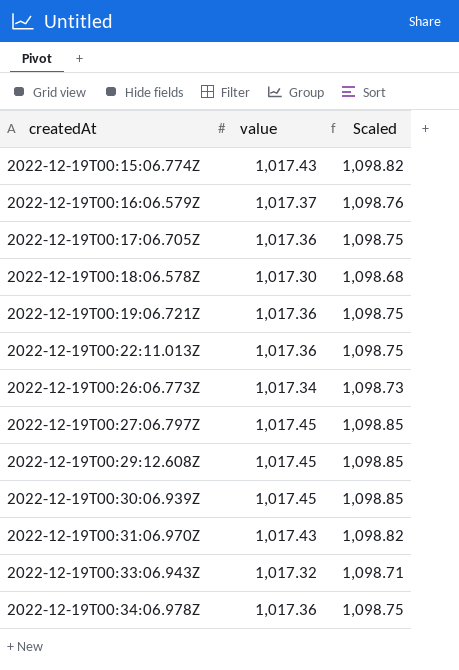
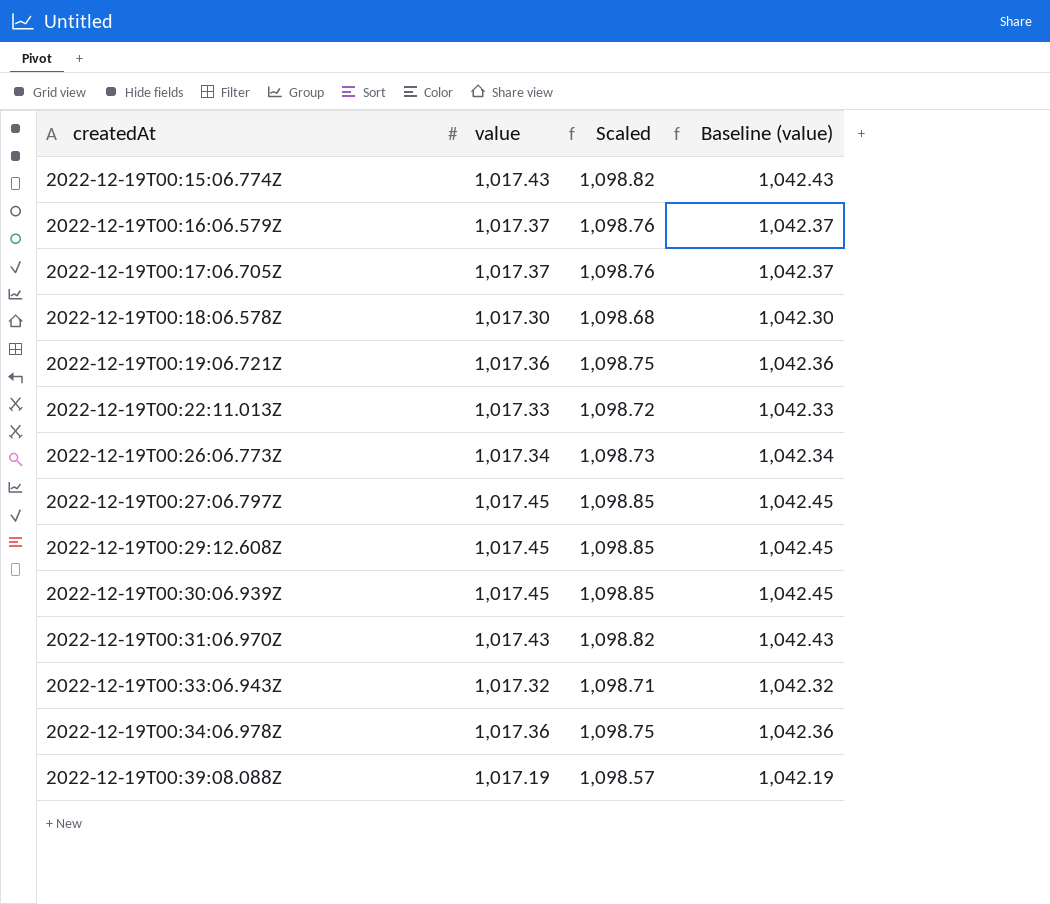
column Baseline (value) | formula: none -> [value] + 25
2022-12-19T00:17:06.705Z | value: 1,017.36 -> 1,017.37
2022-12-19T00:17:06.705Z | Scaled: 1,098.75 -> 1,098.76
2022-12-19T00:22:11.013Z | value: 1,017.36 -> 1,017.33
2022-12-19T00:22:11.013Z | Scaled: 1,098.75 -> 1,098.72
row 2022-12-19T00:39:08.088Z: none -> 1,017.19 | 1,098.57 | 1,042.19

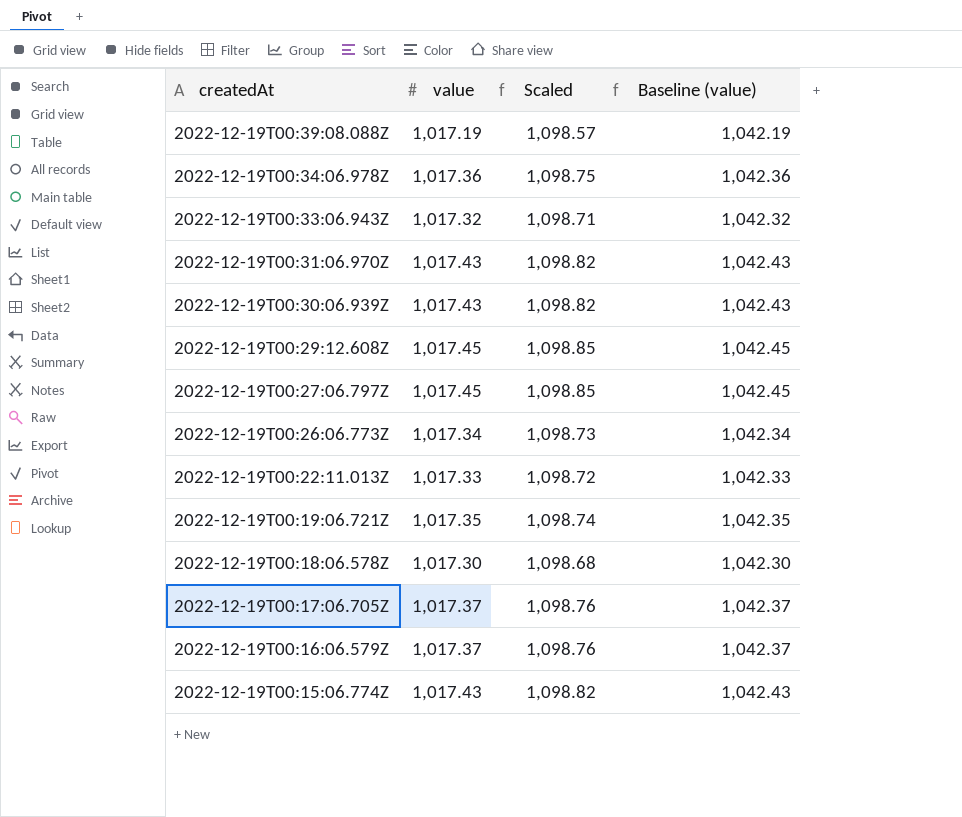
row order: createdAt ascending -> createdAt descending
2022-12-19T00:30:06.939Z | value: 1,017.45 -> 1,017.43
2022-12-19T00:30:06.939Z | Scaled: 1,098.85 -> 1,098.82
2022-12-19T00:30:06.939Z | Baseline (value): 1,042.45 -> 1,042.43
2022-12-19T00:19:06.721Z | value: 1,017.36 -> 1,017.35
2022-12-19T00:19:06.721Z | Scaled: 1,098.75 -> 1,098.74
2022-12-19T00:19:06.721Z | Baseline (value): 1,042.36 -> 1,042.35

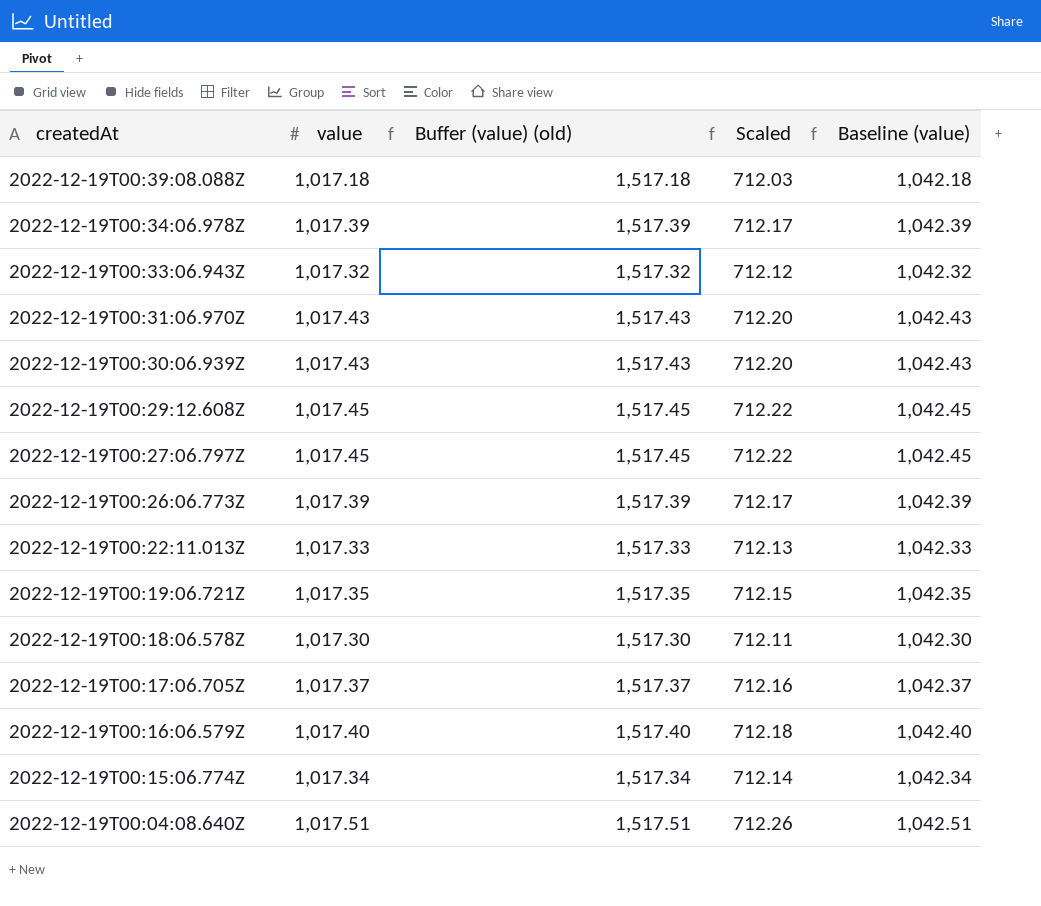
column Buffer (value) (old) | formula: none -> [value] + 500
column Scaled | formula: [value] * 1.08 -> [value] * 0.7
2022-12-19T00:39:08.088Z | value: 1,017.19 -> 1,017.18
2022-12-19T00:39:08.088Z | Baseline (value): 1,042.19 -> 1,042.18
2022-12-19T00:34:06.978Z | value: 1,017.36 -> 1,017.39
2022-12-19T00:34:06.978Z | Baseline (value): 1,042.36 -> 1,042.39
2022-12-19T00:26:06.773Z | value: 1,017.34 -> 1,017.39
2022-12-19T00:26:06.773Z | Baseline (value): 1,042.34 -> 1,042.39
2022-12-19T00:16:06.579Z | value: 1,017.37 -> 1,017.40
2022-12-19T00:16:06.579Z | Baseline (value): 1,042.37 -> 1,042.40
2022-12-19T00:15:06.774Z | value: 1,017.43 -> 1,017.34
2022-12-19T00:15:06.774Z | Baseline (value): 1,042.43 -> 1,042.34
row 2022-12-19T00:04:08.640Z: none -> 1,017.51 | 1,517.51 | 712.26 | 1,042.51

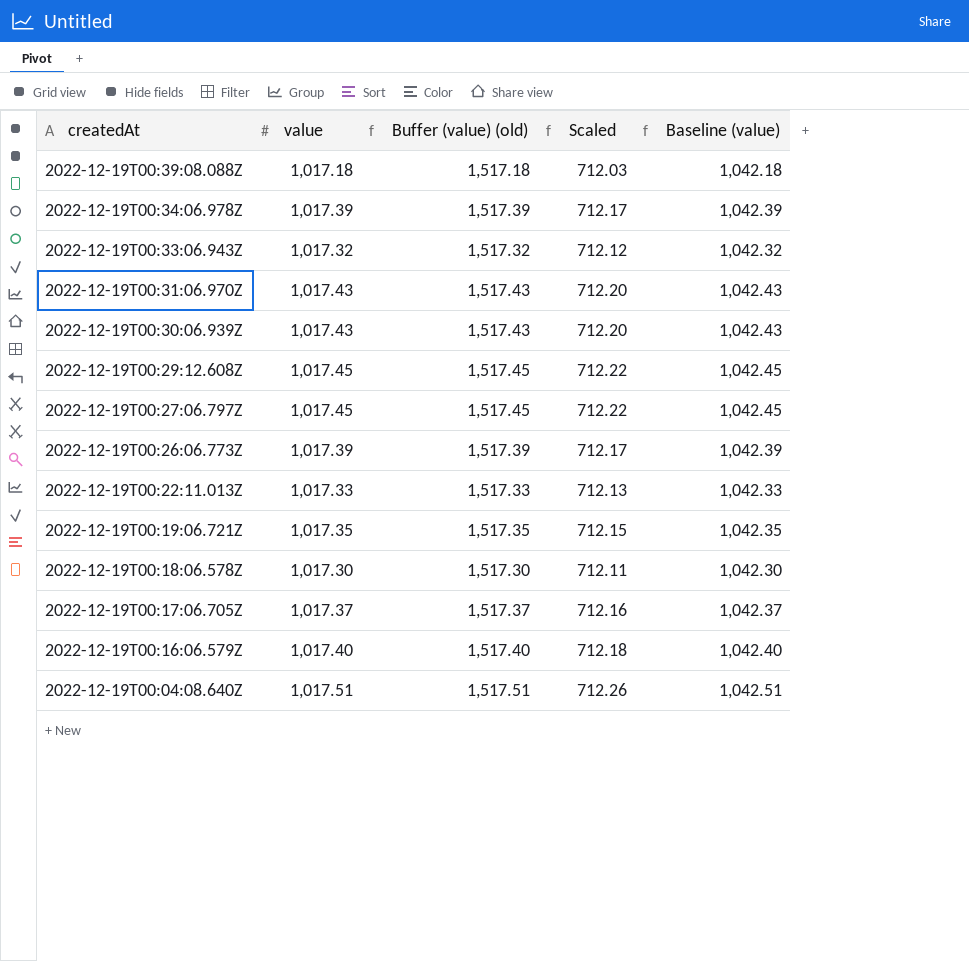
row 2022-12-19T00:15:06.774Z: 1,017.34 | 1,517.34 | 712.14 | 1,042.34 -> none

